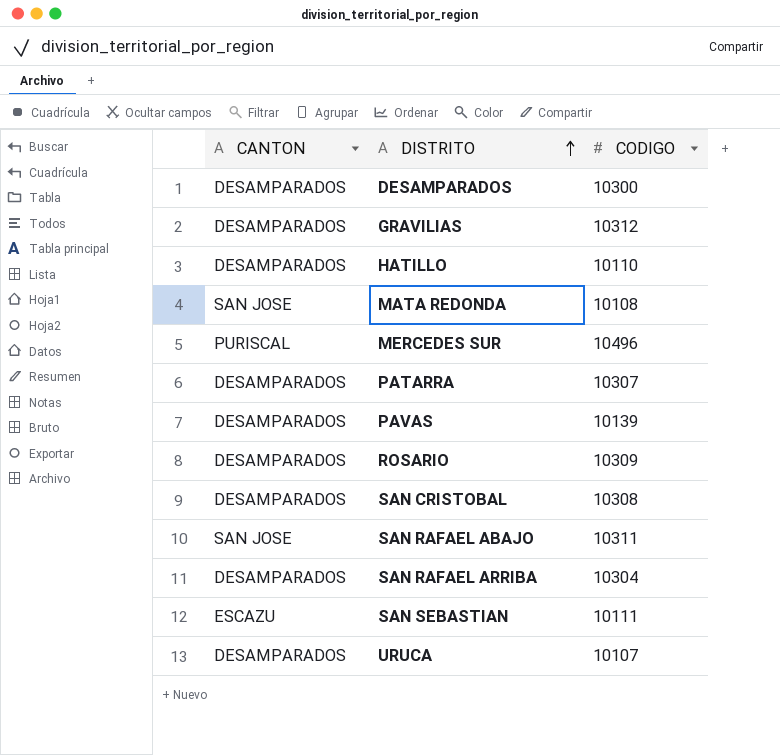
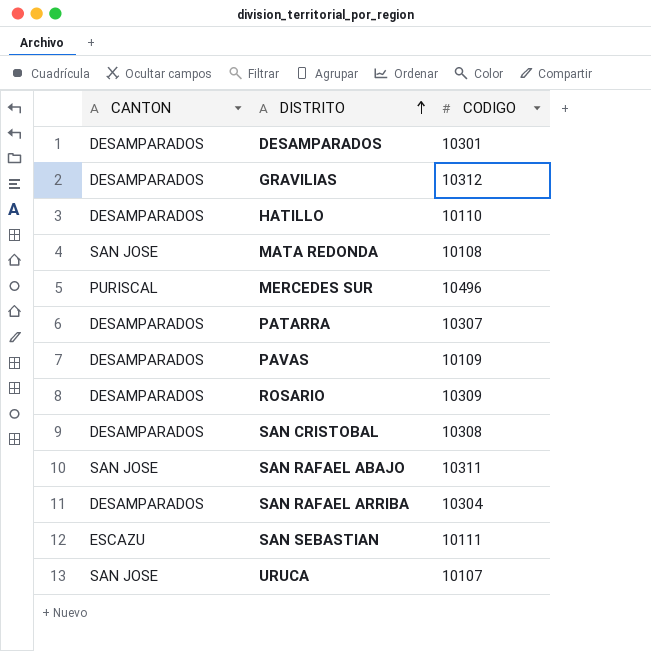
DESAMPARADOS | CODIGO: 10300 -> 10301
PAVAS | CODIGO: 10139 -> 10109
URUCA | CANTON: DESAMPARADOS -> SAN JOSE

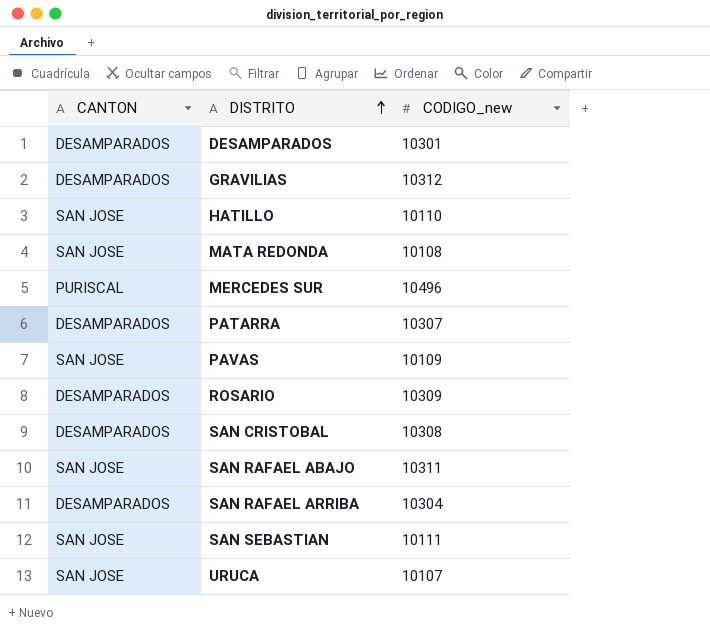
column name: CODIGO -> CODIGO_new
HATILLO | CANTON: DESAMPARADOS -> SAN JOSE
PAVAS | CANTON: DESAMPARADOS -> SAN JOSE
SAN SEBASTIAN | CANTON: ESCAZU -> SAN JOSE

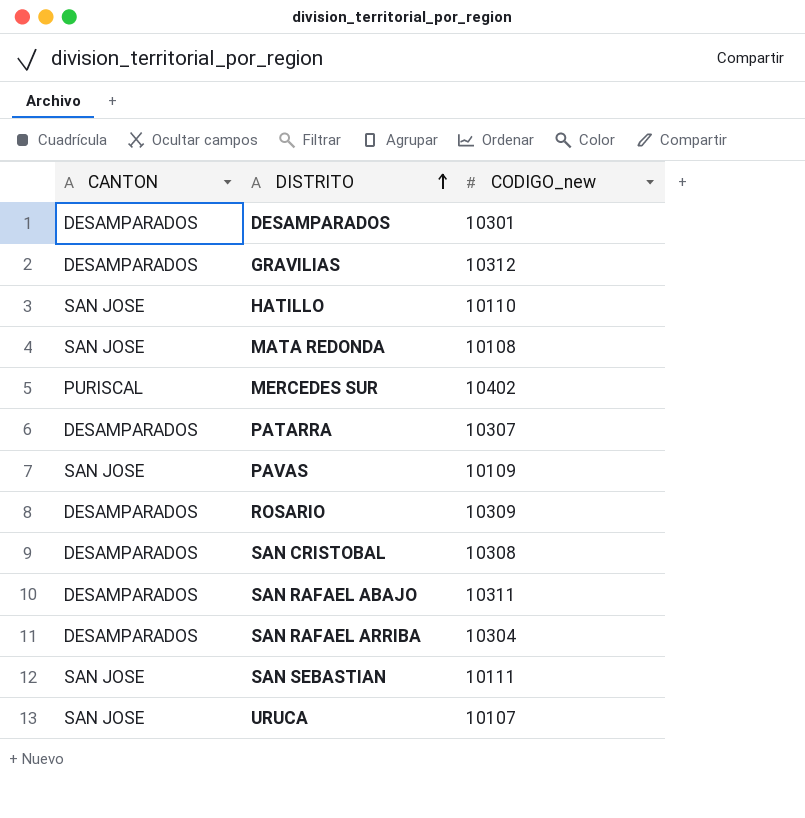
MERCEDES SUR | CODIGO_new: 10496 -> 10402
SAN RAFAEL ABAJO | CANTON: SAN JOSE -> DESAMPARADOS

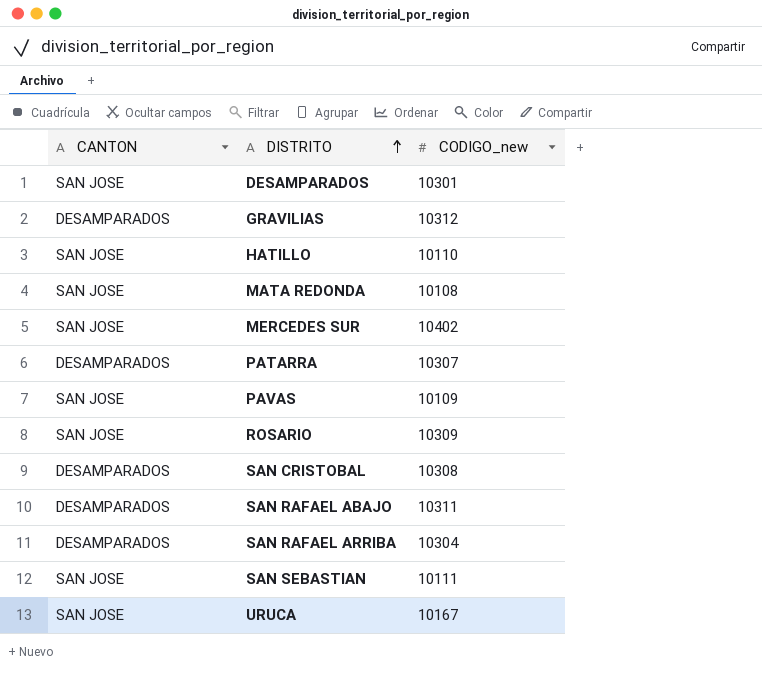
DESAMPARADOS | CANTON: DESAMPARADOS -> SAN JOSE
MERCEDES SUR | CANTON: PURISCAL -> SAN JOSE
ROSARIO | CANTON: DESAMPARADOS -> SAN JOSE
URUCA | CODIGO_new: 10107 -> 10167

